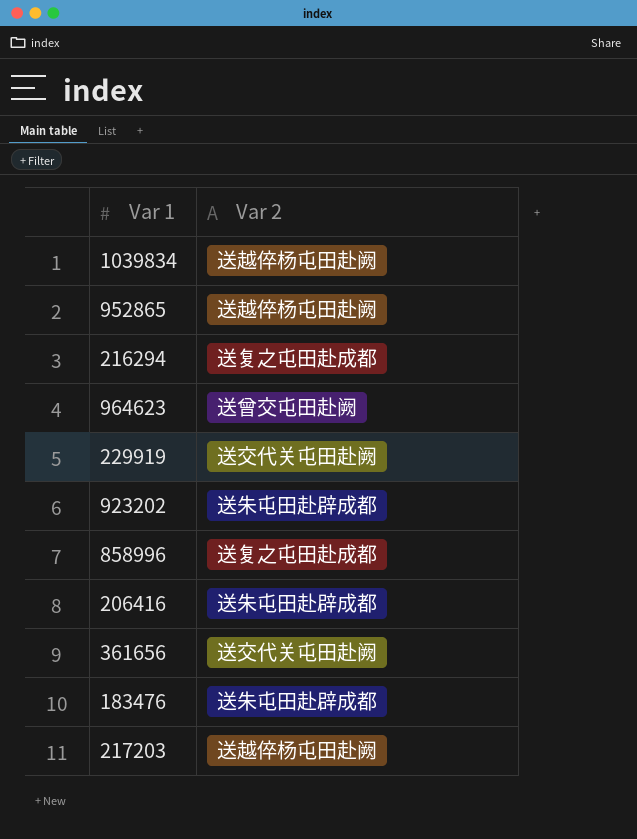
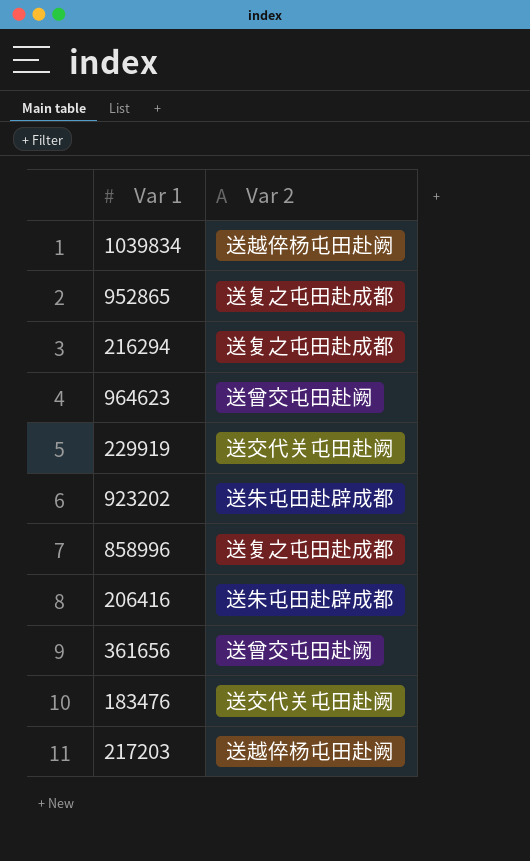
952865 | Var 2: 送越倅杨屯田赴阙 -> 送复之屯田赴成都
361656 | Var 2: 送交代关屯田赴阙 -> 送曾交屯田赴阙
183476 | Var 2: 送朱屯田赴辟成都 -> 送交代关屯田赴阙

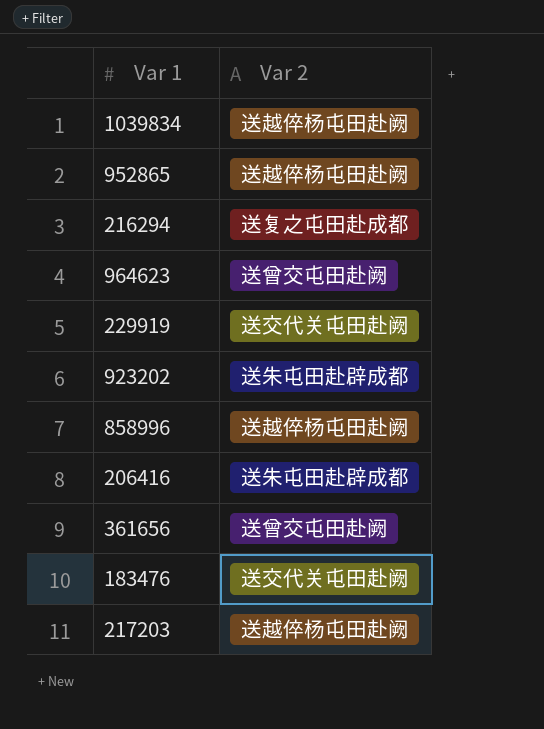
952865 | Var 2: 送复之屯田赴成都 -> 送越倅杨屯田赴阙
858996 | Var 2: 送复之屯田赴成都 -> 送越倅杨屯田赴阙

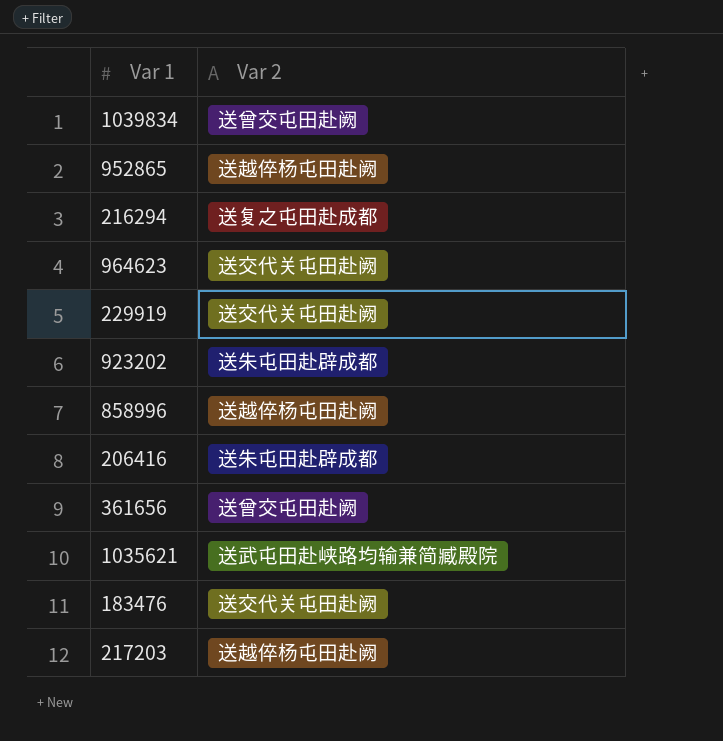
1039834 | Var 2: 送越倅杨屯田赴阙 -> 送曾交屯田赴阙
964623 | Var 2: 送曾交屯田赴阙 -> 送交代关屯田赴阙
row 1035621: none -> 送武屯田赴峡路均输兼简臧殿院

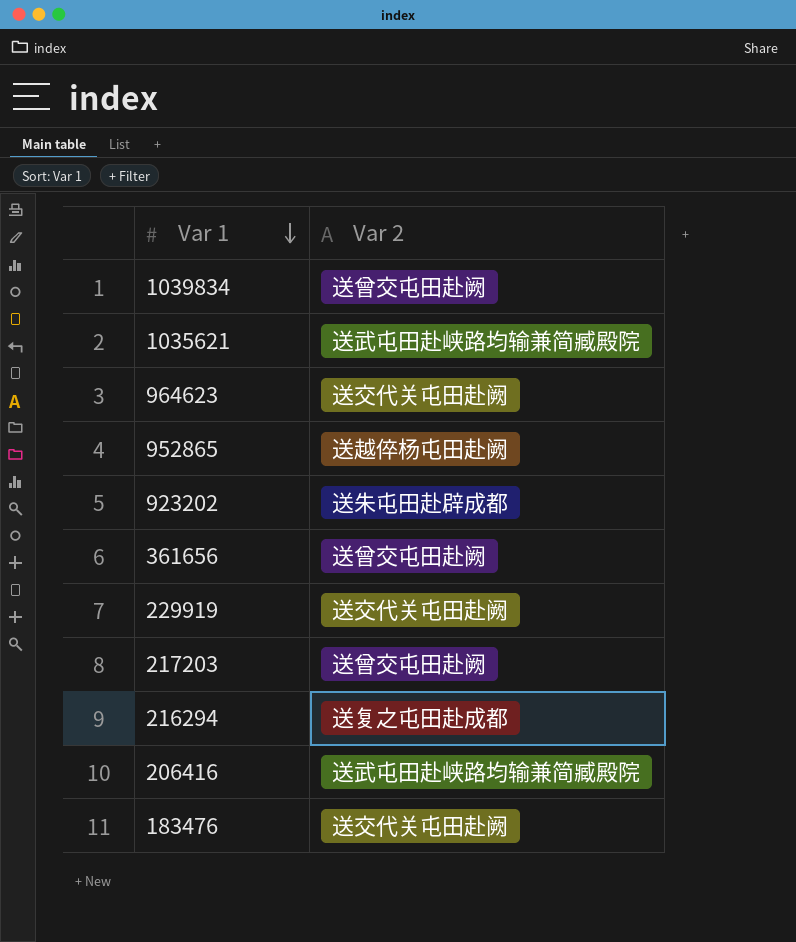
row order: none -> Var 1 descending
row 858996: 送越倅杨屯田赴阙 -> none
217203 | Var 2: 送越倅杨屯田赴阙 -> 送曾交屯田赴阙
206416 | Var 2: 送朱屯田赴辟成都 -> 送武屯田赴峡路均输兼简臧殿院

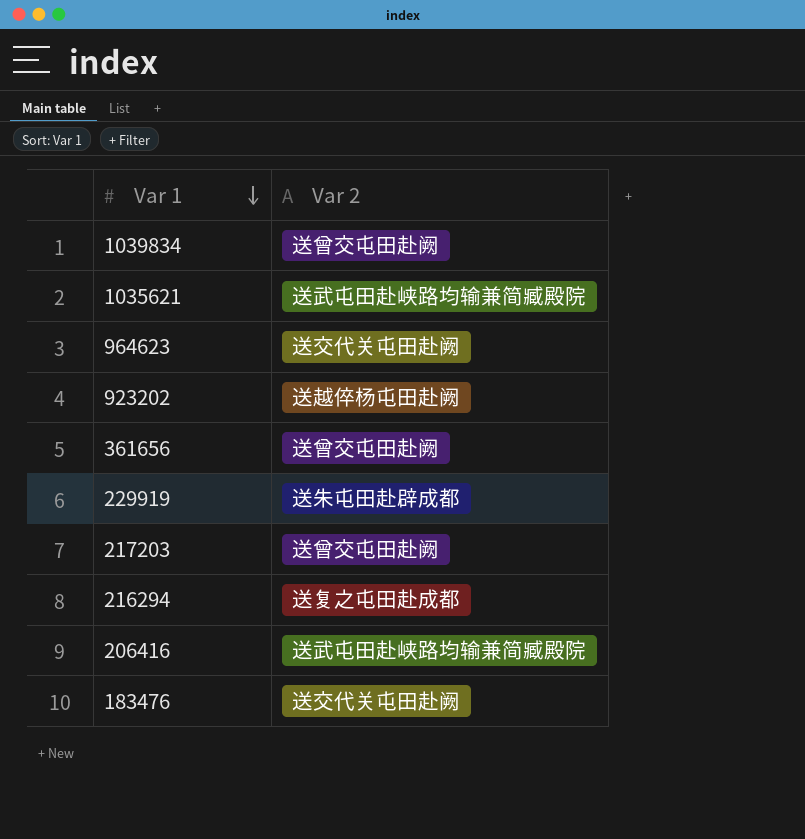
row 952865: 送越倅杨屯田赴阙 -> none
923202 | Var 2: 送朱屯田赴辟成都 -> 送越倅杨屯田赴阙
229919 | Var 2: 送交代关屯田赴阙 -> 送朱屯田赴辟成都

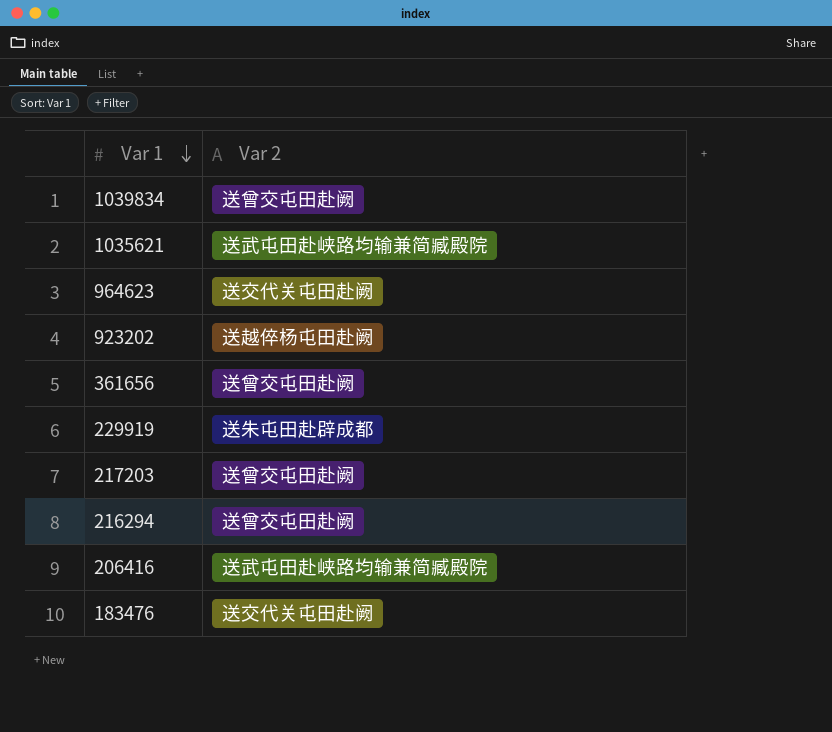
216294 | Var 2: 送复之屯田赴成都 -> 送曾交屯田赴阙

